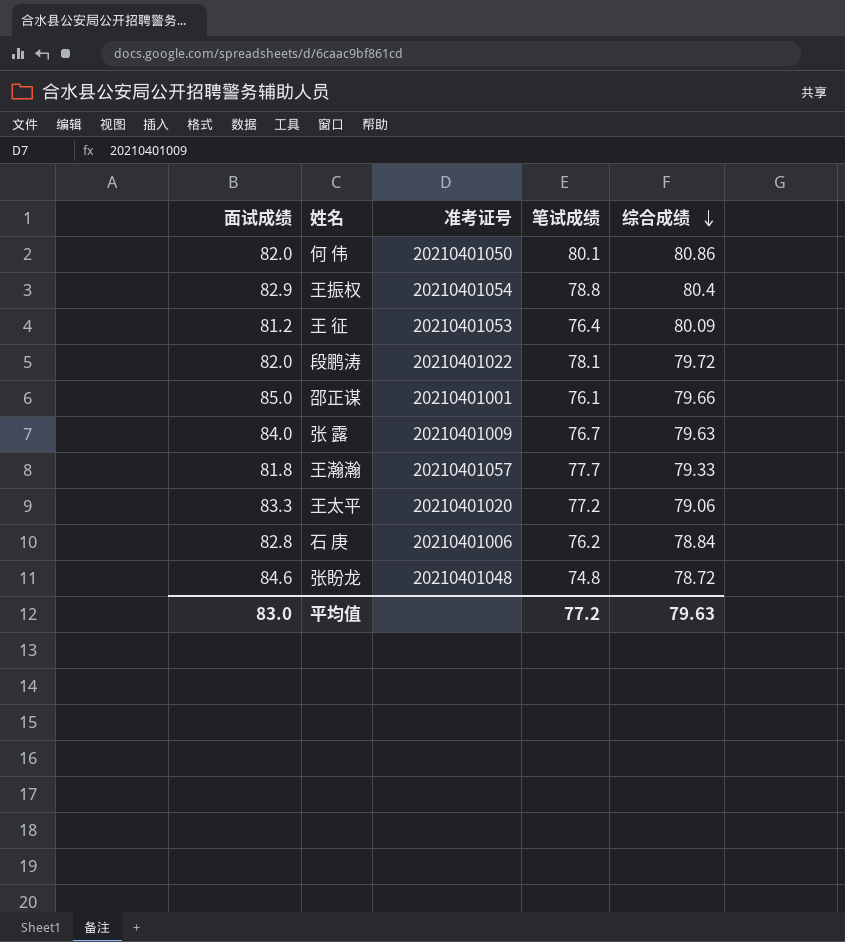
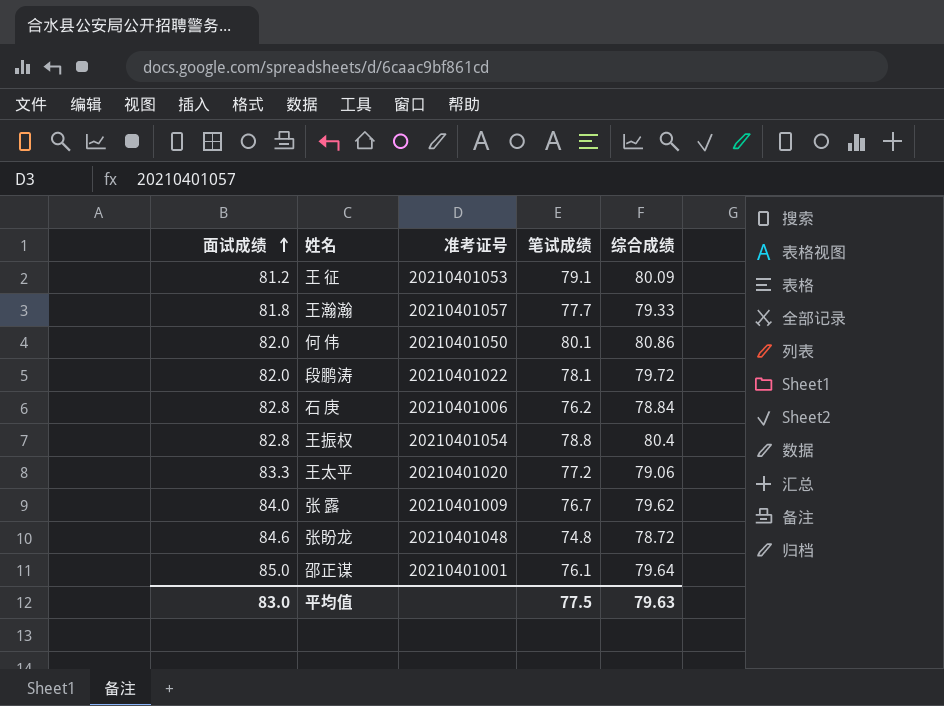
row order: 综合成绩 descending -> 面试成绩 ascending
王 征 | 笔试成绩: 76.4 -> 79.1
王振权 | 面试成绩: 82.9 -> 82.8
张 露 | 综合成绩: 79.63 -> 79.62
邵正谋 | 综合成绩: 79.66 -> 79.64
平均值 | 笔试成绩: 77.2 -> 77.5

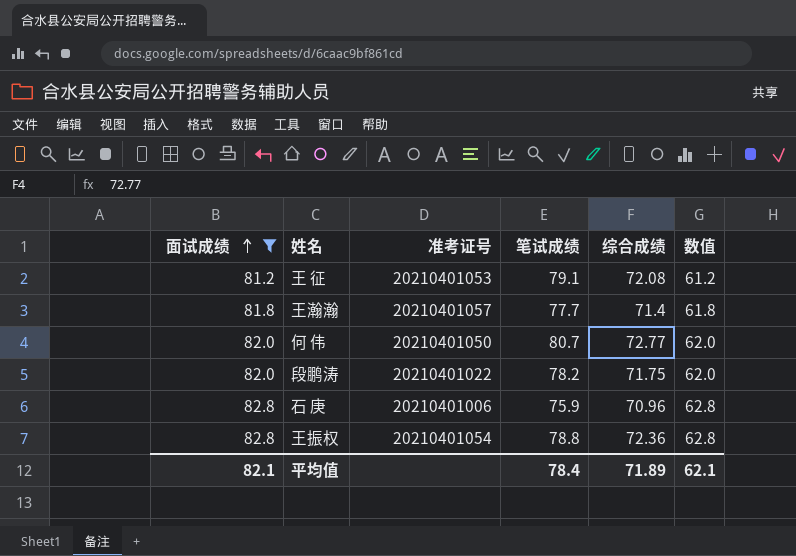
filter: none -> 面试成绩 <= 82.8
column 数值 | formula: none -> [面试成绩] - 20
王 征 | 综合成绩: 80.09 -> 72.08
王瀚瀚 | 综合成绩: 79.33 -> 71.4
何 伟 | 笔试成绩: 80.1 -> 80.7
何 伟 | 综合成绩: 80.86 -> 72.77
段鹏涛 | 笔试成绩: 78.1 -> 78.2
段鹏涛 | 综合成绩: 79.72 -> 71.75
石 庚 | 笔试成绩: 76.2 -> 75.9
石 庚 | 综合成绩: 78.84 -> 70.96
王振权 | 综合成绩: 80.4 -> 72.36
平均值 | 面试成绩: 83.0 -> 82.1
平均值 | 笔试成绩: 77.5 -> 78.4
平均值 | 综合成绩: 79.63 -> 71.89

